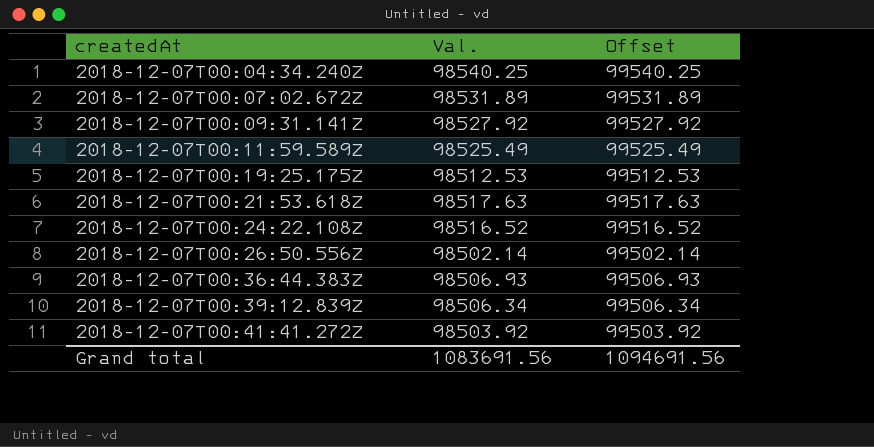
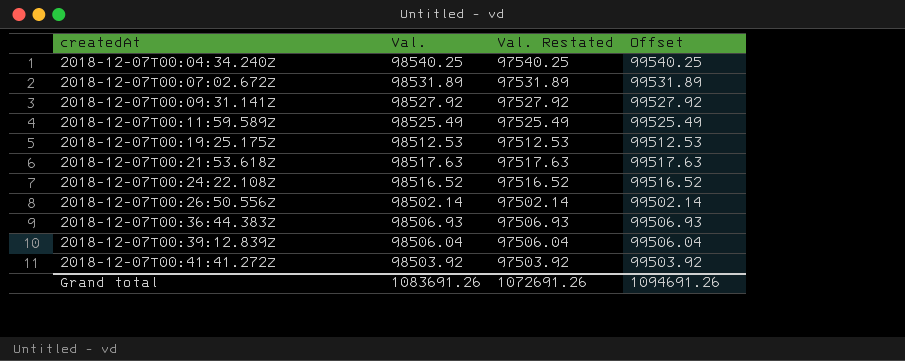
column Val. Restated | formula: none -> [Val.] - 1000
2018-12-07T00:39:12.839Z | Val.: 98506.34 -> 98506.04
2018-12-07T00:39:12.839Z | Offset: 99506.34 -> 99506.04
Grand total | Val.: 1083691.56 -> 1083691.26
Grand total | Offset: 1094691.56 -> 1094691.26

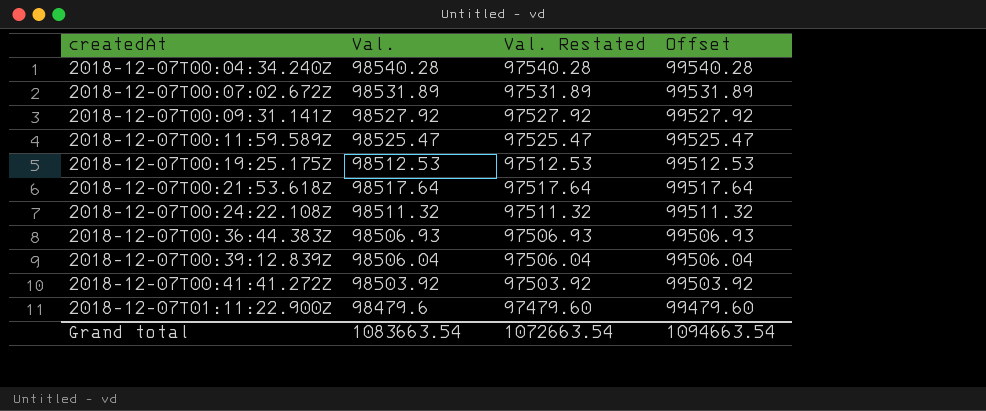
row 2018-12-07T00:26:50.556Z: 98502.14 | 97502.14 | 99502.14 -> none
2018-12-07T00:04:34.240Z | Val.: 98540.25 -> 98540.28
2018-12-07T00:04:34.240Z | Val. Restated: 97540.25 -> 97540.28
2018-12-07T00:04:34.240Z | Offset: 99540.25 -> 99540.28
2018-12-07T00:11:59.589Z | Val.: 98525.49 -> 98525.47
2018-12-07T00:11:59.589Z | Val. Restated: 97525.49 -> 97525.47
2018-12-07T00:11:59.589Z | Offset: 99525.49 -> 99525.47
2018-12-07T00:21:53.618Z | Val.: 98517.63 -> 98517.64
2018-12-07T00:21:53.618Z | Val. Restated: 97517.63 -> 97517.64
2018-12-07T00:21:53.618Z | Offset: 99517.63 -> 99517.64
2018-12-07T00:24:22.108Z | Val.: 98516.52 -> 98511.32
2018-12-07T00:24:22.108Z | Val. Restated: 97516.52 -> 97511.32
2018-12-07T00:24:22.108Z | Offset: 99516.52 -> 99511.32
row 2018-12-07T01:11:22.900Z: none -> 98479.6 | 97479.60 | 99479.60
Grand total | Val.: 1083691.26 -> 1083663.54
Grand total | Val. Restated: 1072691.26 -> 1072663.54
Grand total | Offset: 1094691.26 -> 1094663.54

